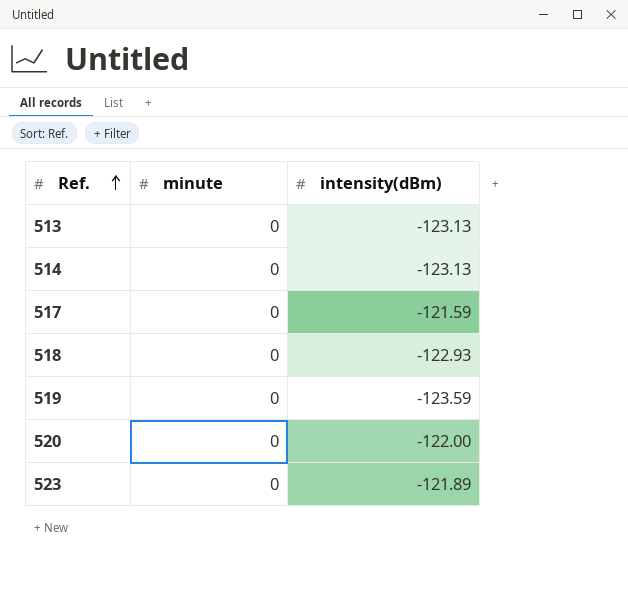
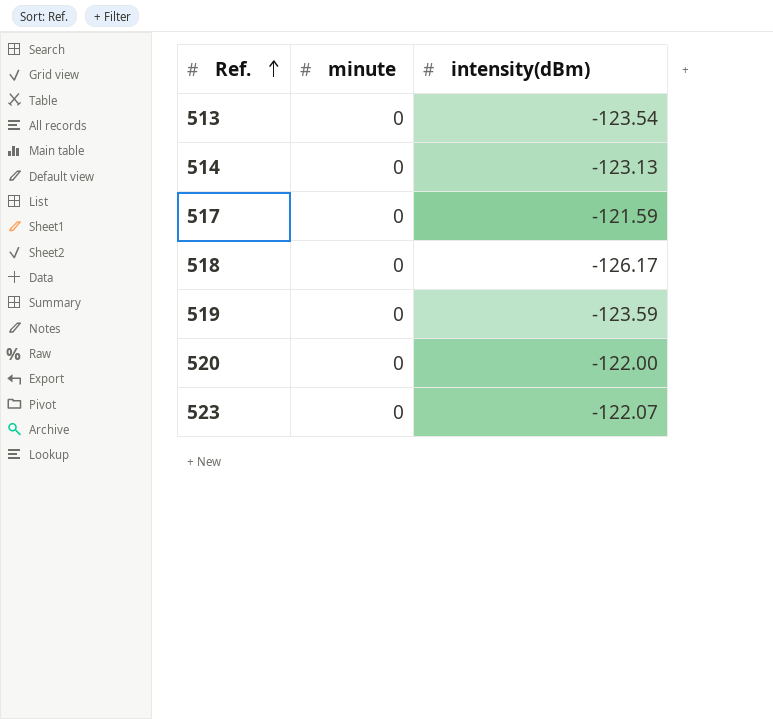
513 | intensity(dBm): -123.13 -> -123.54
518 | intensity(dBm): -122.93 -> -126.17
523 | intensity(dBm): -121.89 -> -122.07

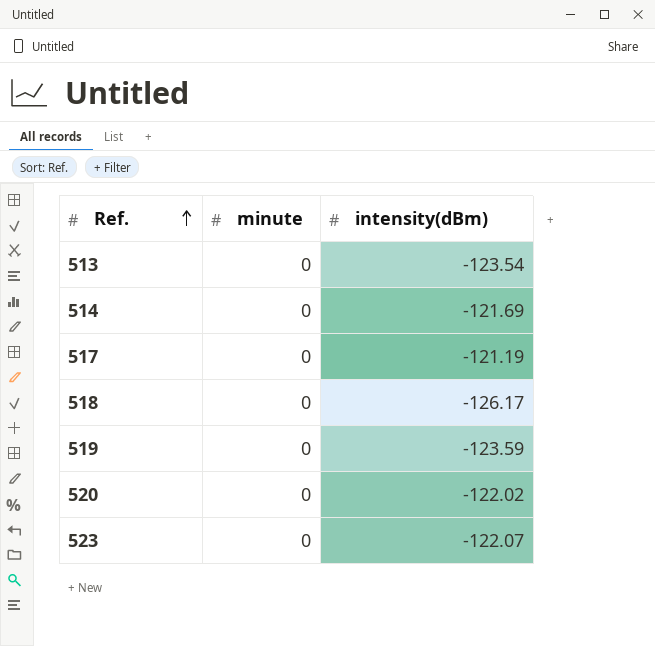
514 | intensity(dBm): -123.13 -> -121.69
517 | intensity(dBm): -121.59 -> -121.19
520 | intensity(dBm): -122.00 -> -122.02

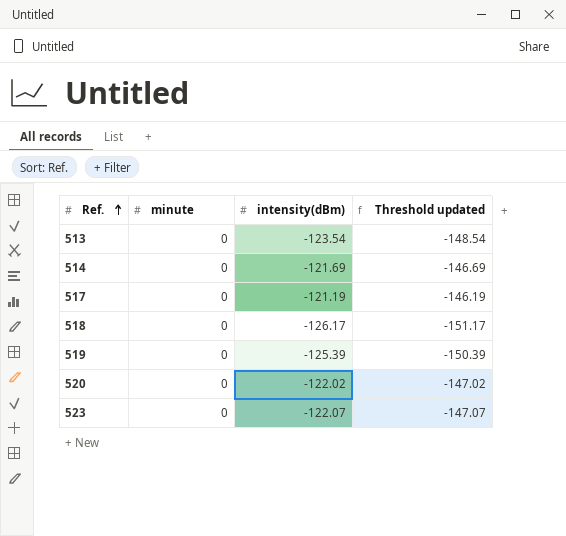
column Threshold updated | formula: none -> [intensity(dBm)] - 25
519 | intensity(dBm): -123.59 -> -125.39

